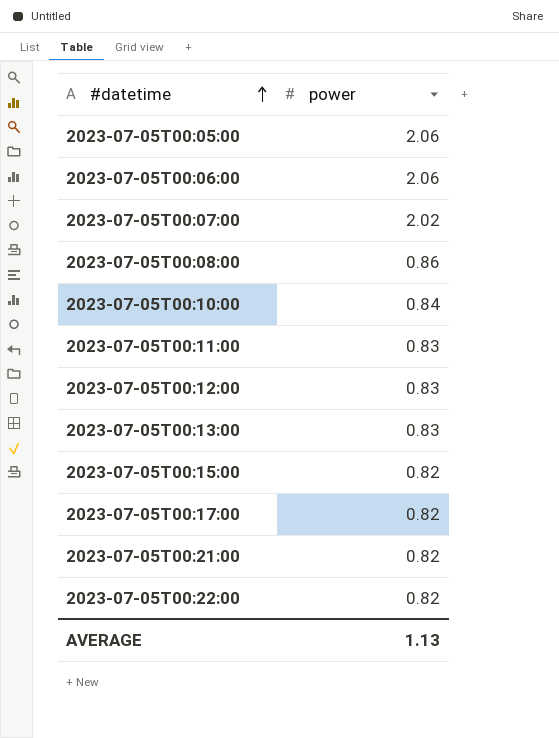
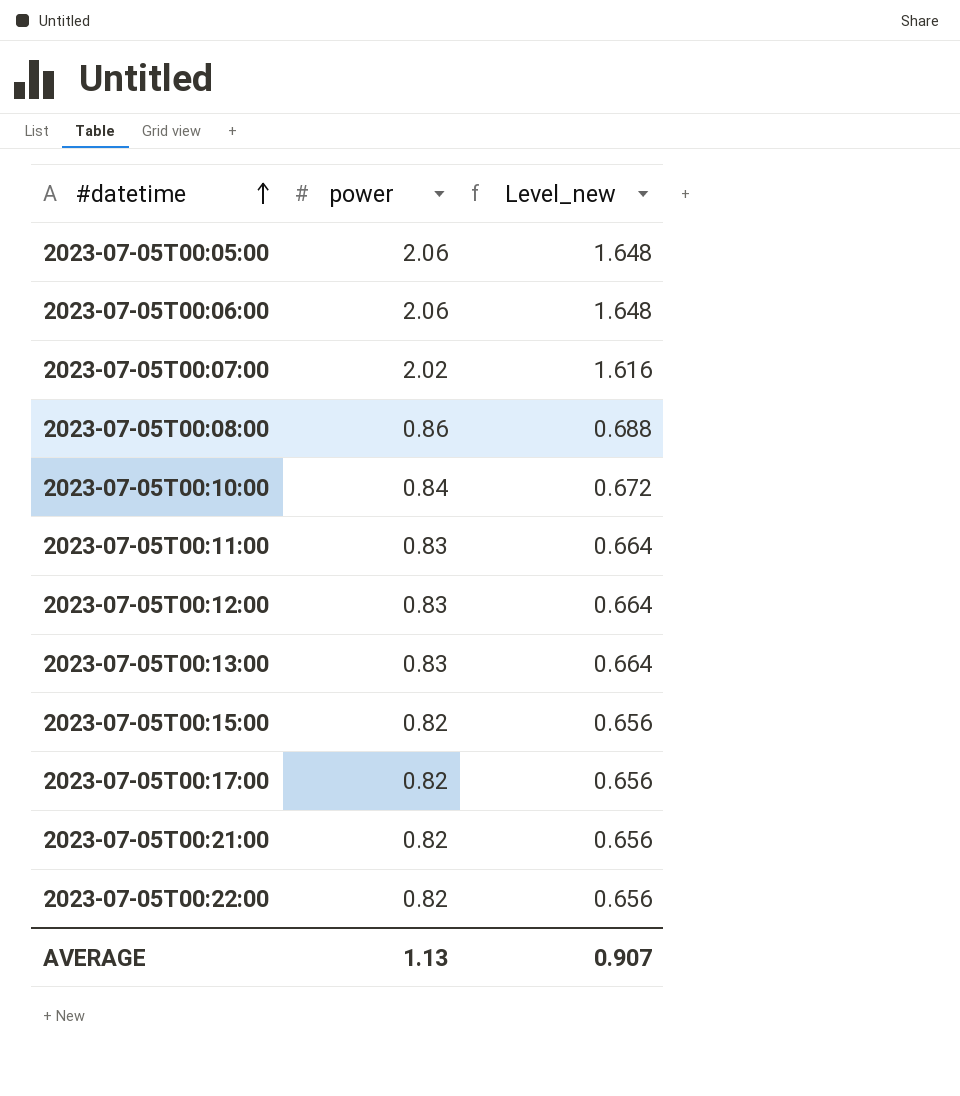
column Level_new | formula: none -> [power] * 0.8

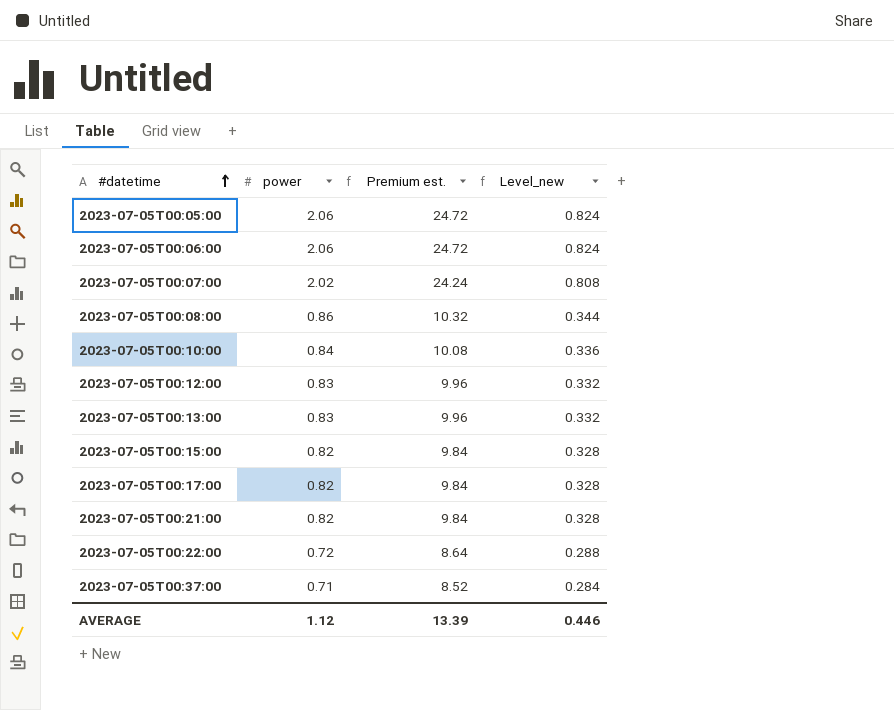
column Premium est. | formula: none -> [power] * 12
column Level_new | formula: [power] * 0.8 -> [power] * 0.4
row 2023-07-05T00:11:00: 0.83 | 0.664 -> none
2023-07-05T00:22:00 | power: 0.82 -> 0.72
row 2023-07-05T00:37:00: none -> 0.71 | 8.52 | 0.284
AVERAGE | power: 1.13 -> 1.12
AVERAGE | Level_new: 0.907 -> 0.446

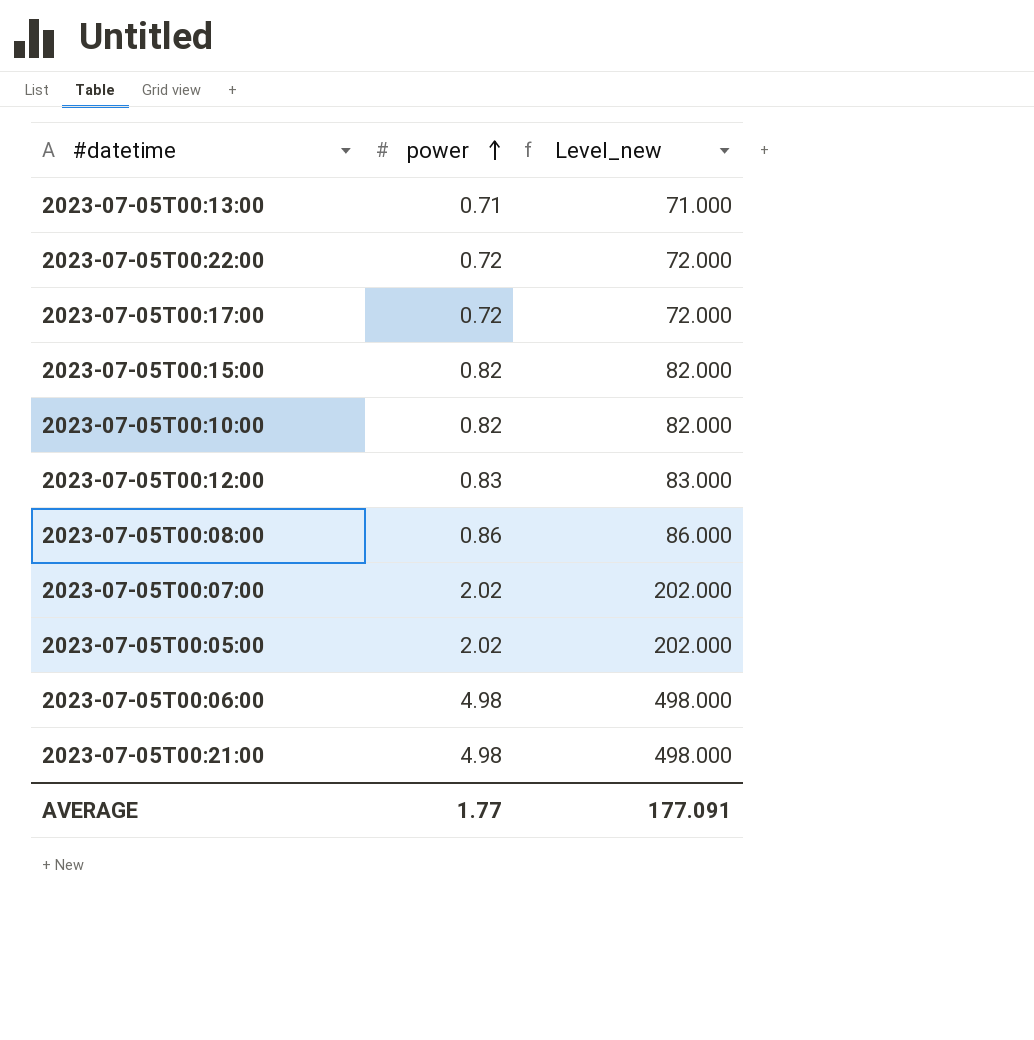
row order: #datetime ascending -> power ascending
column Premium est. | formula: [power] * 12 -> none
column Level_new | formula: [power] * 0.4 -> [power] * 100
row 2023-07-05T00:37:00: 0.71 | 8.52 | 0.284 -> none
2023-07-05T00:13:00 | power: 0.83 -> 0.71
2023-07-05T00:17:00 | power: 0.82 -> 0.72
2023-07-05T00:10:00 | power: 0.84 -> 0.82
2023-07-05T00:05:00 | power: 2.06 -> 2.02
2023-07-05T00:06:00 | power: 2.06 -> 4.98
2023-07-05T00:21:00 | power: 0.82 -> 4.98
AVERAGE | power: 1.12 -> 1.77
AVERAGE | Level_new: 0.446 -> 177.091

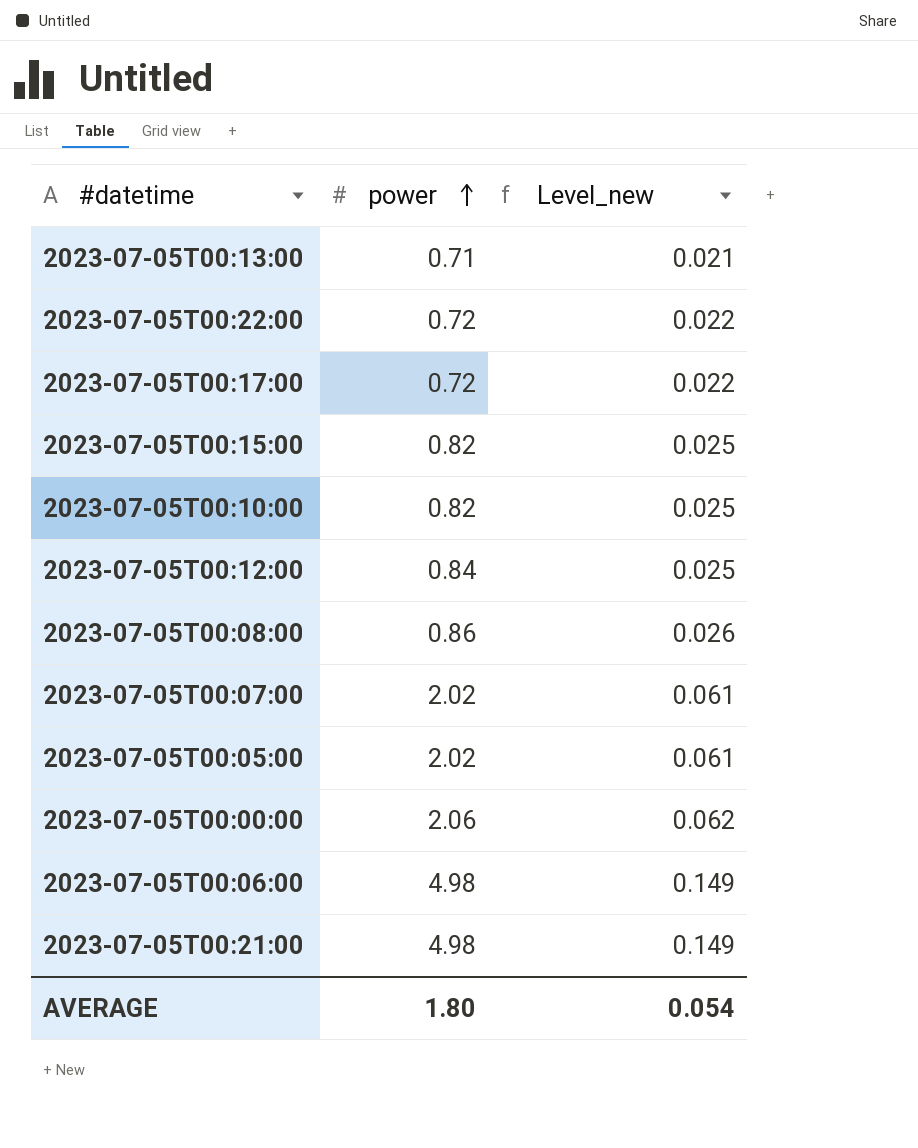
column Level_new | formula: [power] * 100 -> [power] * 0.03
2023-07-05T00:12:00 | power: 0.83 -> 0.84
row 2023-07-05T00:00:00: none -> 2.06 | 0.062
AVERAGE | power: 1.77 -> 1.80
AVERAGE | Level_new: 177.091 -> 0.054

